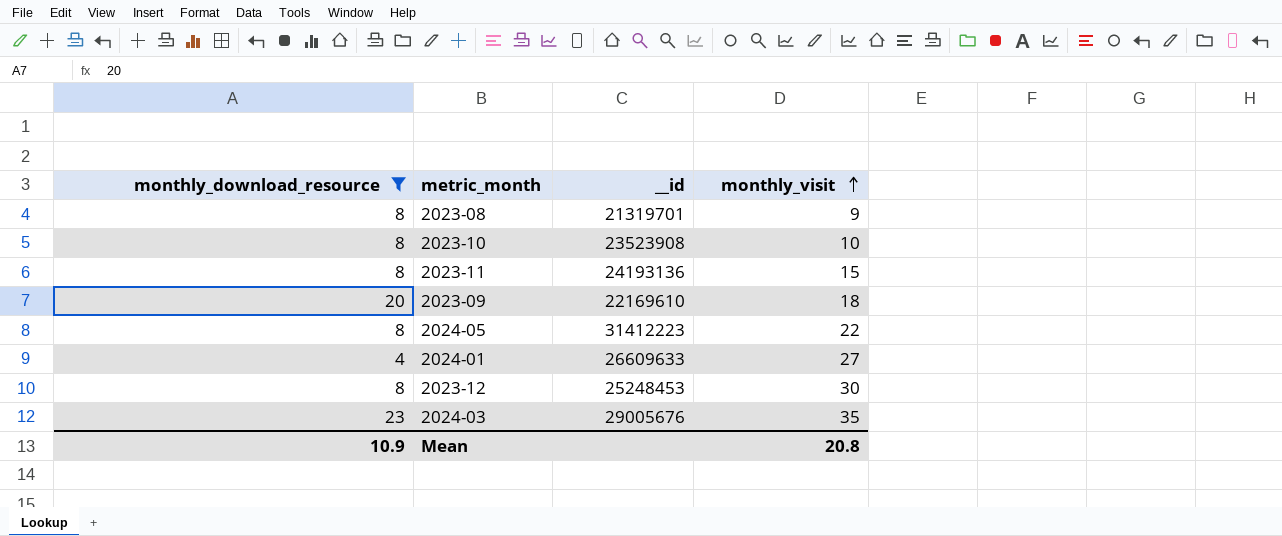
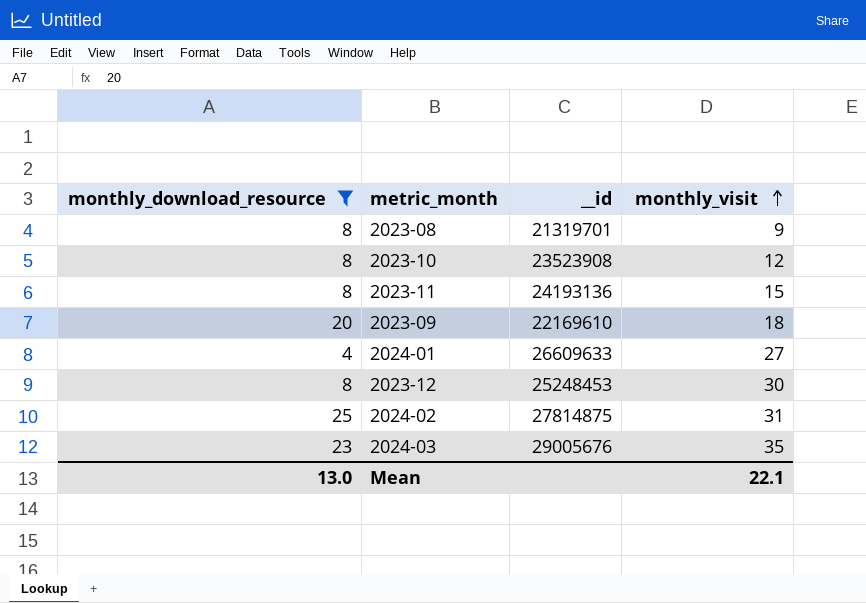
row 2024-05: 8 | 31412223 | 22 -> none
2023-10 | monthly_visit: 10 -> 12
row 2024-02: none -> 25 | 27814875 | 31
Mean | monthly_download_resource: 10.9 -> 13.0
Mean | monthly_visit: 20.8 -> 22.1

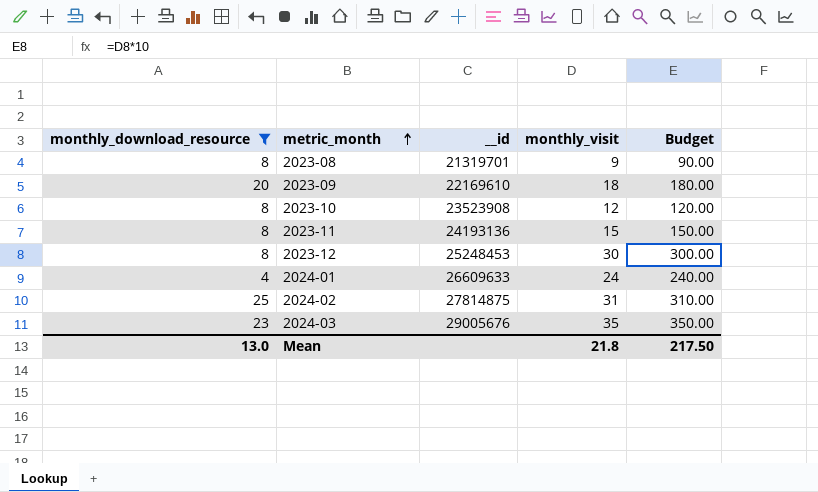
row order: monthly_visit ascending -> metric_month ascending
column Budget | formula: none -> [monthly_visit] * 10
2024-01 | monthly_visit: 27 -> 24
Mean | monthly_visit: 22.1 -> 21.8

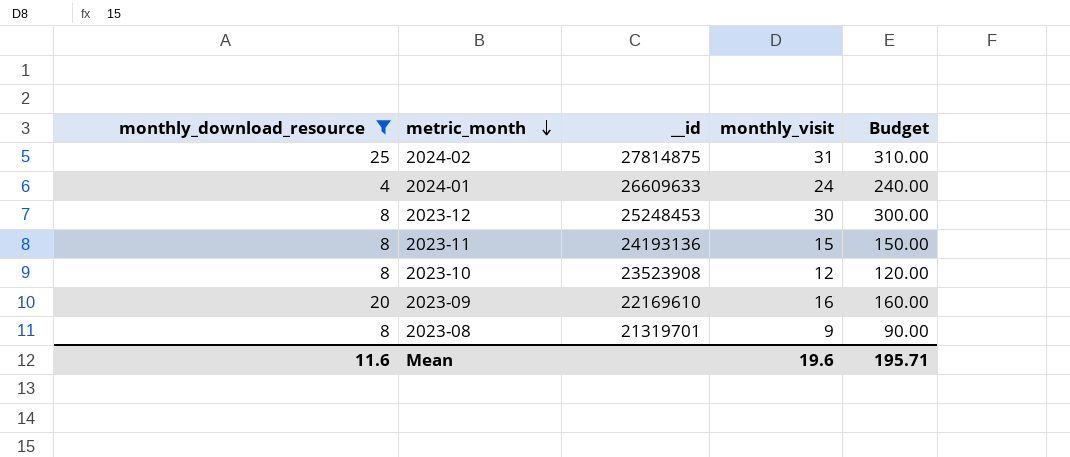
row order: metric_month ascending -> metric_month descending
row 2024-03: 23 | 29005676 | 35 | 350.00 -> none
2023-09 | monthly_visit: 18 -> 16
2023-09 | Budget: 180.00 -> 160.00
Mean | monthly_download_resource: 13.0 -> 11.6
Mean | monthly_visit: 21.8 -> 19.6
Mean | Budget: 217.50 -> 195.71

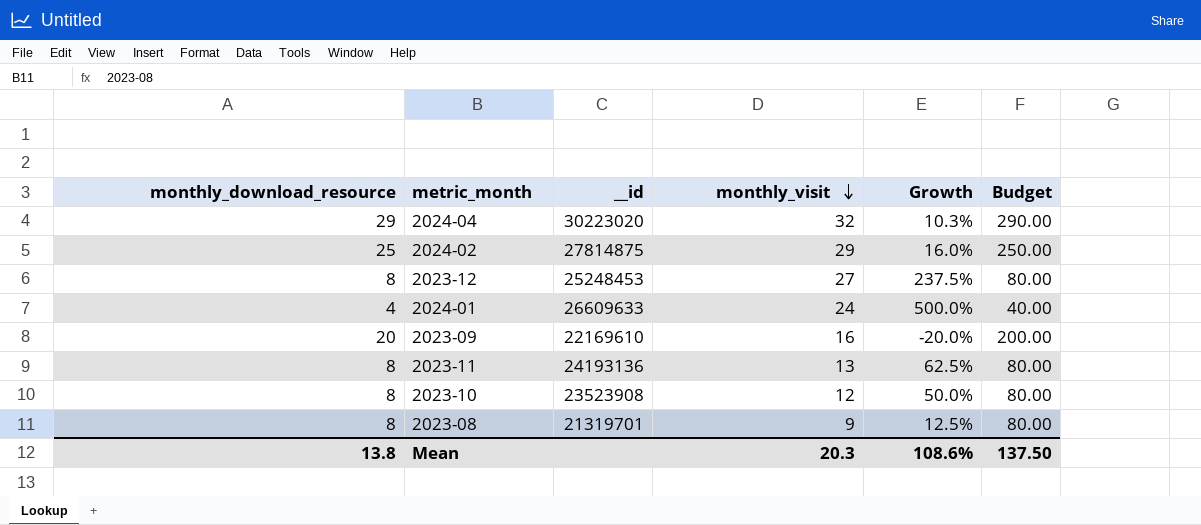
filter: monthly_download_resource != 29 -> none
row order: metric_month descending -> monthly_visit descending
column Growth | formula: none -> ([monthly_visit] - [monthly_download_resource]) / [monthly_download_resource]
column Budget | formula: [monthly_visit] * 10 -> [monthly_download_resource] * 10
2024-02 | monthly_visit: 31 -> 29
2023-12 | monthly_visit: 30 -> 27
2023-11 | monthly_visit: 15 -> 13
Mean | monthly_download_resource: 11.6 -> 13.8
Mean | monthly_visit: 19.6 -> 20.3
Mean | Budget: 195.71 -> 137.50

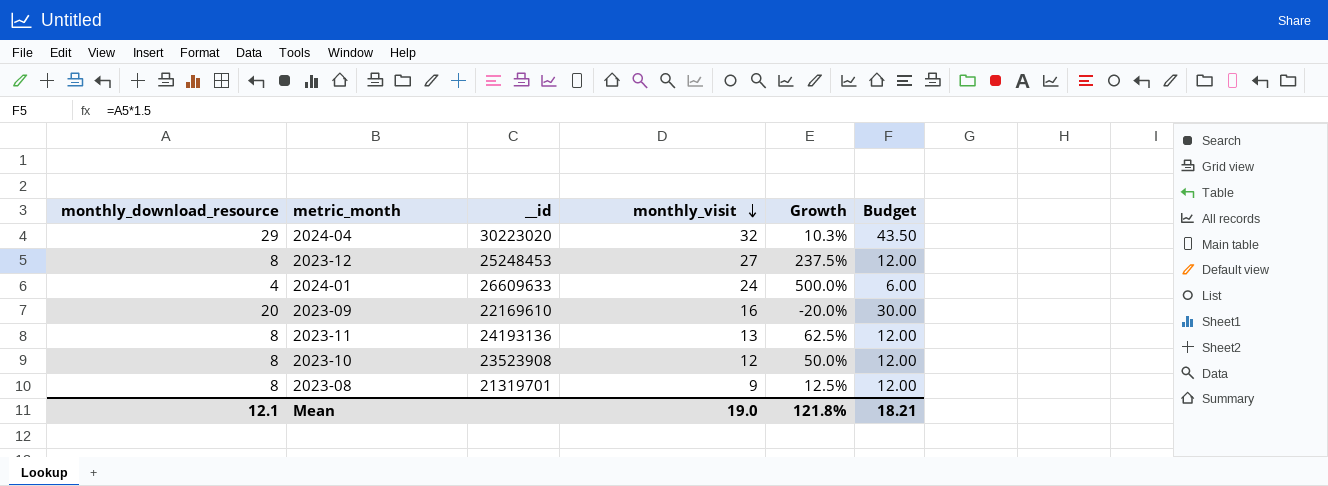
column Budget | formula: [monthly_download_resource] * 10 -> [monthly_download_resource] * 1.5
row 2024-02: 25 | 27814875 | 29 | 16.0% | 250.00 -> none
Mean | monthly_download_resource: 13.8 -> 12.1
Mean | monthly_visit: 20.3 -> 19.0
Mean | Growth: 108.6% -> 121.8%
Mean | Budget: 137.50 -> 18.21

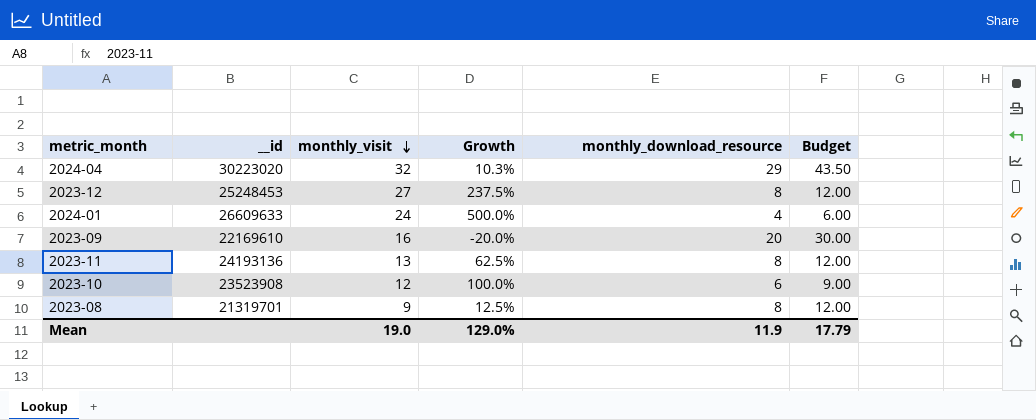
column monthly_download_resource | position: 1 -> 5
2023-10 | Growth: 50.0% -> 100.0%
2023-10 | monthly_download_resource: 8 -> 6
2023-10 | Budget: 12.00 -> 9.00
Mean | Growth: 121.8% -> 129.0%
Mean | monthly_download_resource: 12.1 -> 11.9
Mean | Budget: 18.21 -> 17.79

